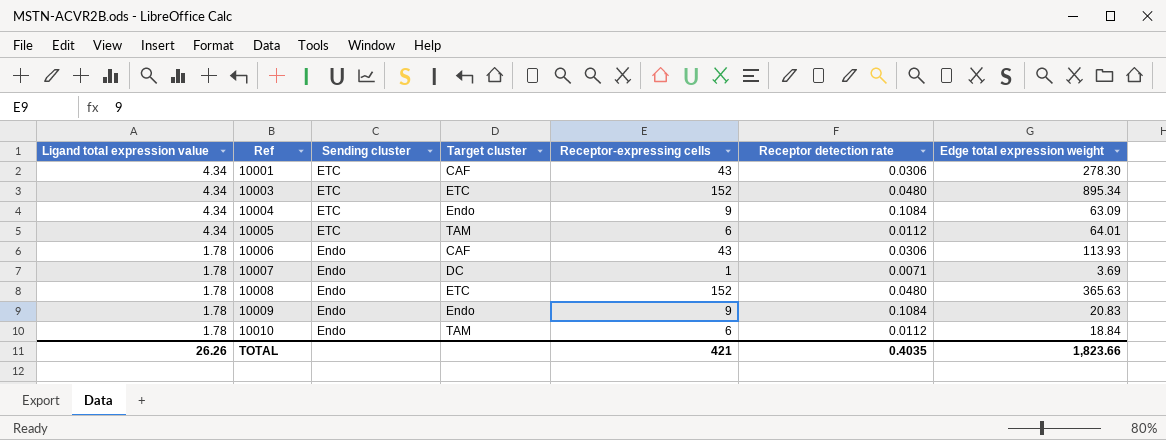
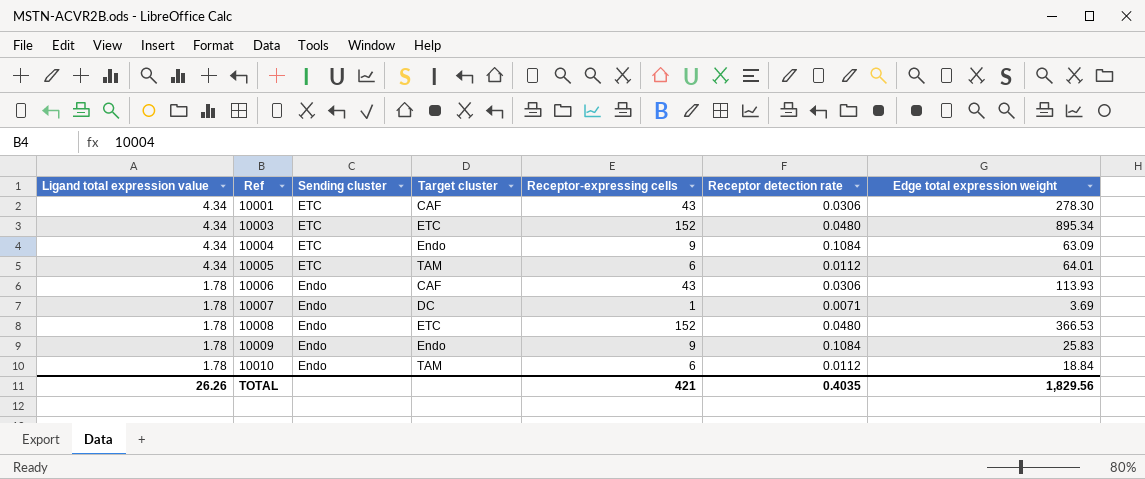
10008 | Edge total expression weight: 365.63 -> 366.53
10009 | Edge total expression weight: 20.83 -> 25.83
TOTAL | Edge total expression weight: 1,823.66 -> 1,829.56

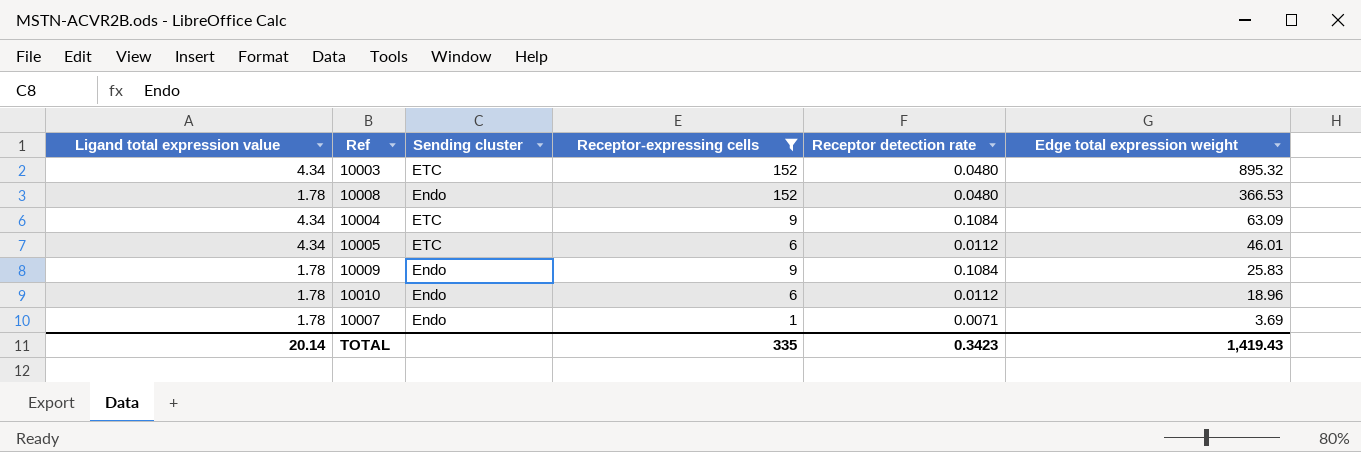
filter: none -> Receptor-expressing cells != 43
row order: Ligand total expression value descending -> Edge total expression weight descending
column Target cluster | position: 4 -> none
10003 | Edge total expression weight: 895.34 -> 895.32
10005 | Edge total expression weight: 64.01 -> 46.01
10010 | Edge total expression weight: 18.84 -> 18.96
TOTAL | Ligand total expression value: 26.26 -> 20.14
TOTAL | Receptor-expressing cells: 421 -> 335
TOTAL | Receptor detection rate: 0.4035 -> 0.3423
TOTAL | Edge total expression weight: 1,829.56 -> 1,419.43

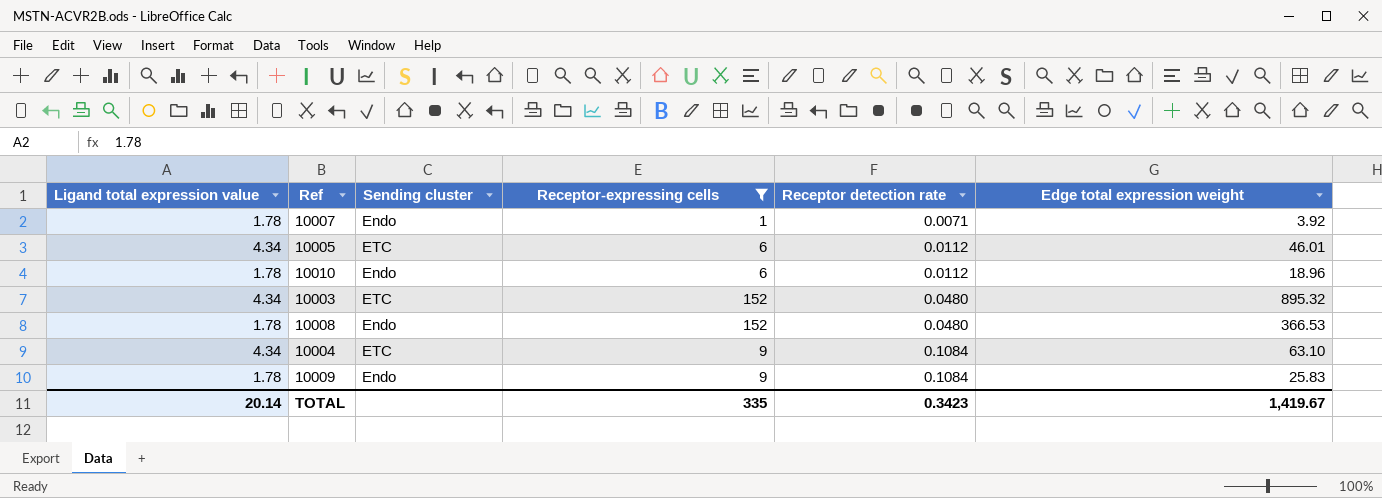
row order: Edge total expression weight descending -> Receptor detection rate ascending
10007 | Edge total expression weight: 3.69 -> 3.92
10004 | Edge total expression weight: 63.09 -> 63.10
TOTAL | Edge total expression weight: 1,419.43 -> 1,419.67

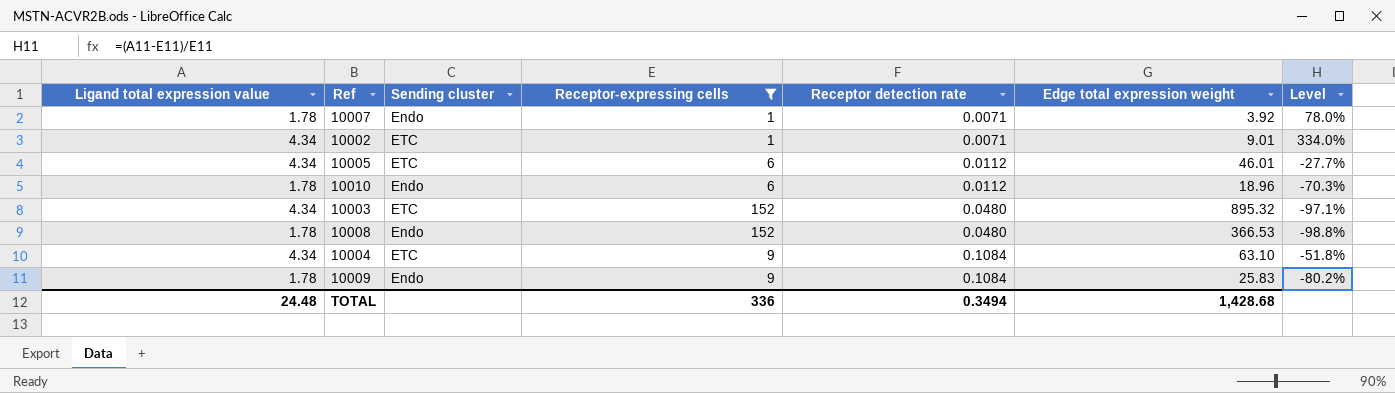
column Level | formula: none -> ([Ligand total expression value] - [Receptor-expressing cells]) / [Receptor-expressing cells]
row 10002: none -> 4.34 | ETC | 1 | 0.0071 | 9.01 | 334.0%
TOTAL | Ligand total expression value: 20.14 -> 24.48
TOTAL | Receptor-expressing cells: 335 -> 336
TOTAL | Receptor detection rate: 0.3423 -> 0.3494
TOTAL | Edge total expression weight: 1,419.67 -> 1,428.68

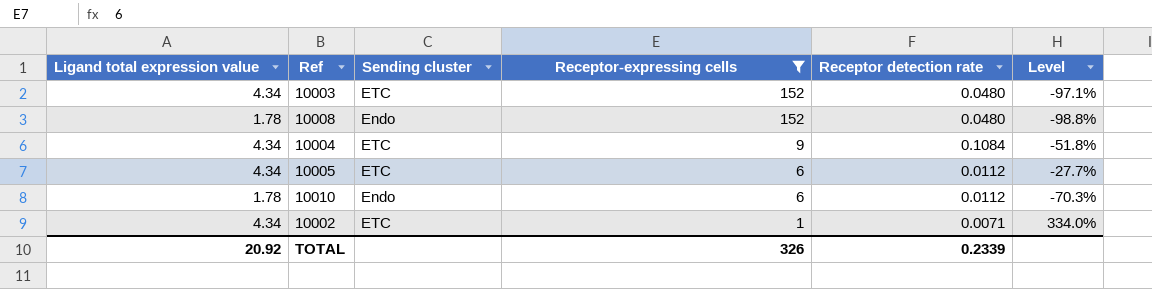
row order: Receptor detection rate ascending -> Receptor-expressing cells descending
column Edge total expression weight | position: 6 -> none
row 10007: 1.78 | Endo | 1 | 0.0071 | 3.92 | 78.0% -> none
row 10009: 1.78 | Endo | 9 | 0.1084 | 25.83 | -80.2% -> none
TOTAL | Ligand total expression value: 24.48 -> 20.92
TOTAL | Receptor-expressing cells: 336 -> 326
TOTAL | Receptor detection rate: 0.3494 -> 0.2339

